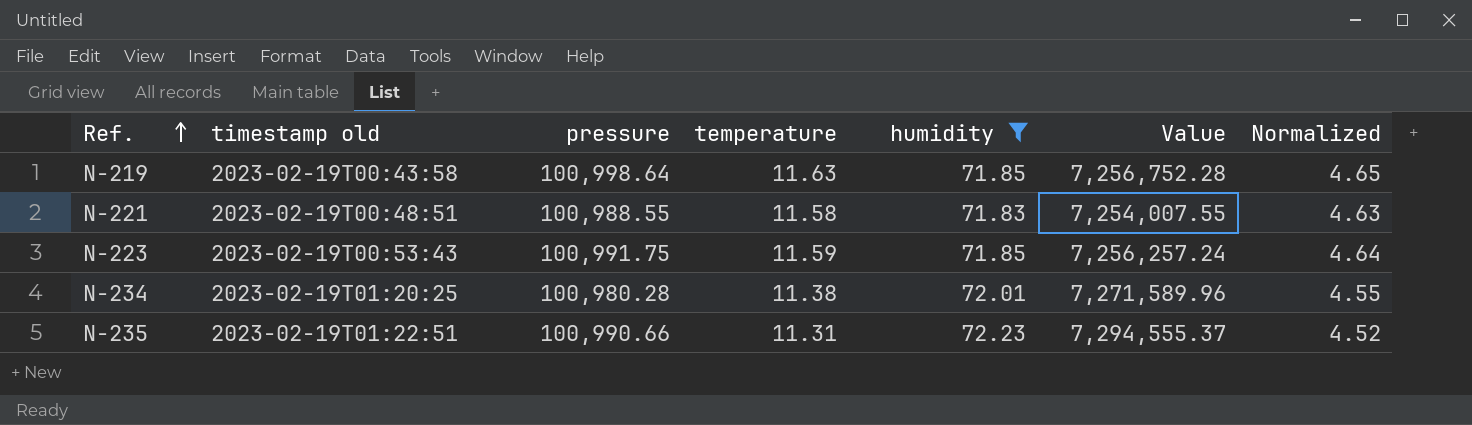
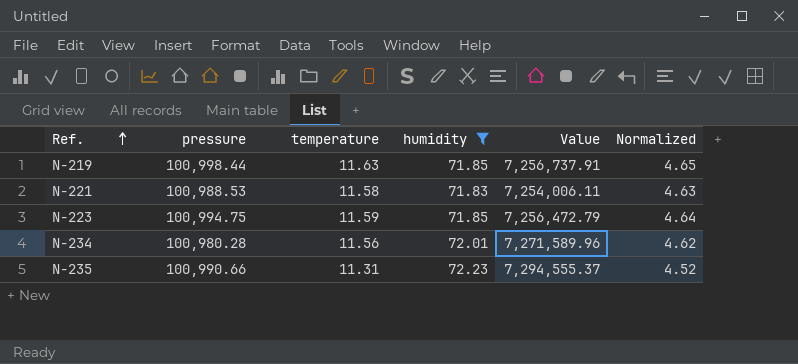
column timestamp old | position: 2 -> none
N-219 | pressure: 100,998.64 -> 100,998.44
N-219 | Value: 7,256,752.28 -> 7,256,737.91
N-221 | pressure: 100,988.55 -> 100,988.53
N-221 | Value: 7,254,007.55 -> 7,254,006.11
N-223 | pressure: 100,991.75 -> 100,994.75
N-223 | Value: 7,256,257.24 -> 7,256,472.79
N-234 | temperature: 11.38 -> 11.56
N-234 | Normalized: 4.55 -> 4.62

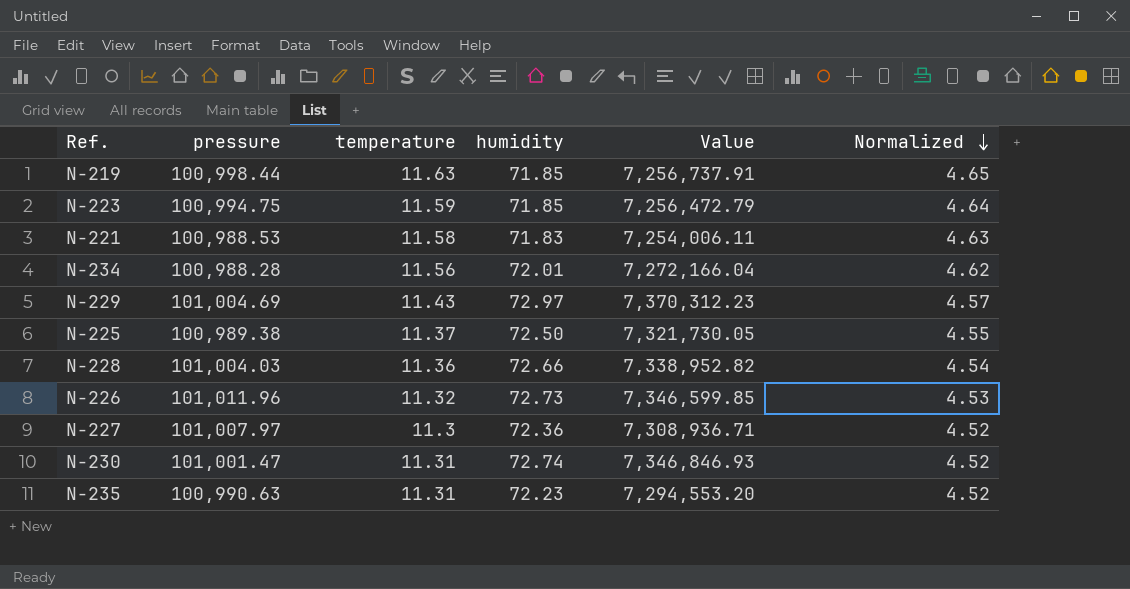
filter: humidity <= 72.23 -> none
row order: Ref. ascending -> Normalized descending
N-234 | pressure: 100,980.28 -> 100,988.28
N-234 | Value: 7,271,589.96 -> 7,272,166.04
N-235 | pressure: 100,990.66 -> 100,990.63
N-235 | Value: 7,294,555.37 -> 7,294,553.20

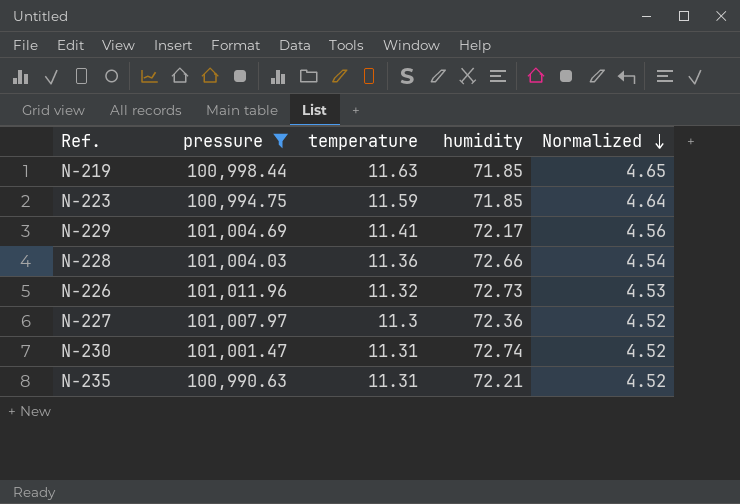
filter: none -> pressure >= 100,990.63
column Value | formula: [pressure] * [humidity] -> none
N-229 | temperature: 11.43 -> 11.41
N-229 | humidity: 72.97 -> 72.17
N-229 | Normalized: 4.57 -> 4.56
N-235 | humidity: 72.23 -> 72.21

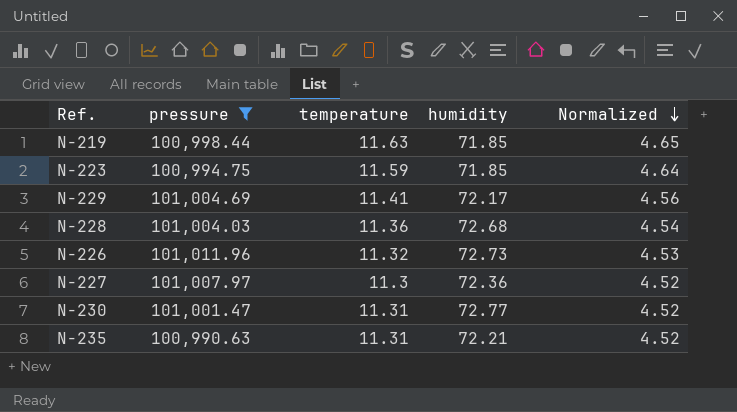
N-228 | humidity: 72.66 -> 72.68
N-230 | humidity: 72.74 -> 72.77

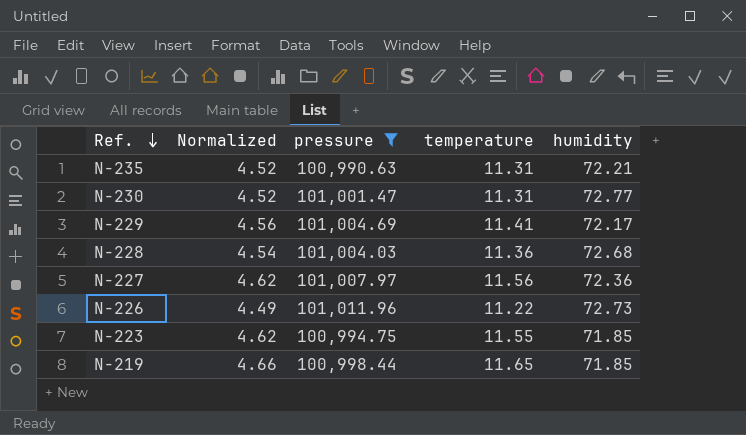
row order: Normalized descending -> Ref. descending
column Normalized | position: 5 -> 2
N-227 | Normalized: 4.52 -> 4.62
N-227 | temperature: 11.3 -> 11.56
N-226 | Normalized: 4.53 -> 4.49
N-226 | temperature: 11.32 -> 11.22
N-223 | Normalized: 4.64 -> 4.62
N-223 | temperature: 11.59 -> 11.55
N-219 | Normalized: 4.65 -> 4.66
N-219 | temperature: 11.63 -> 11.65

